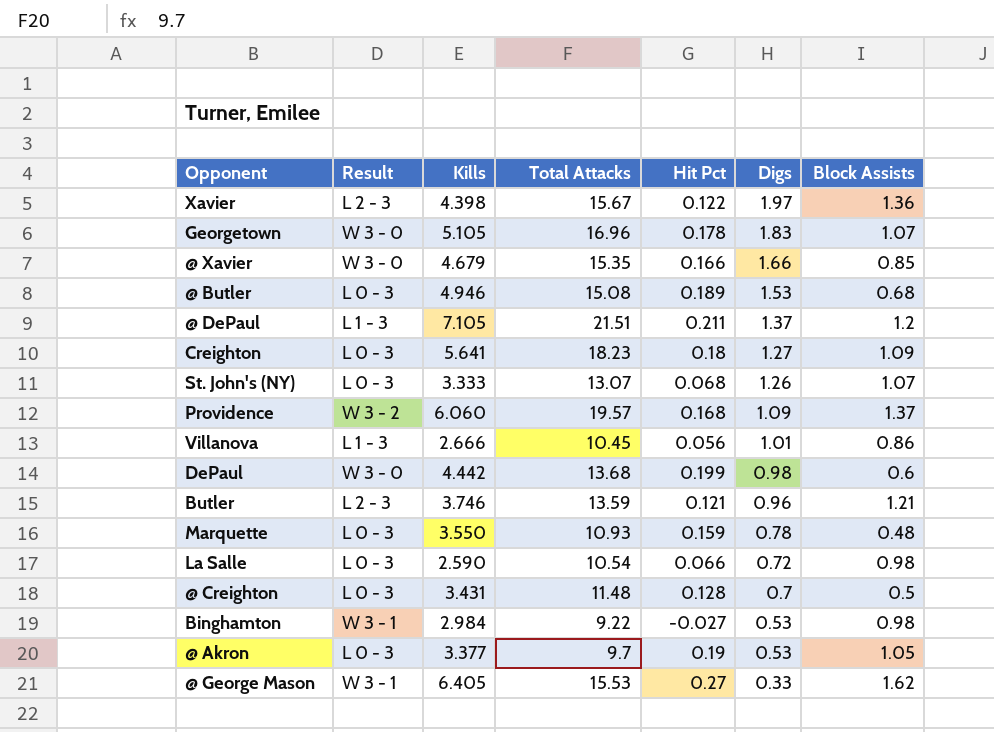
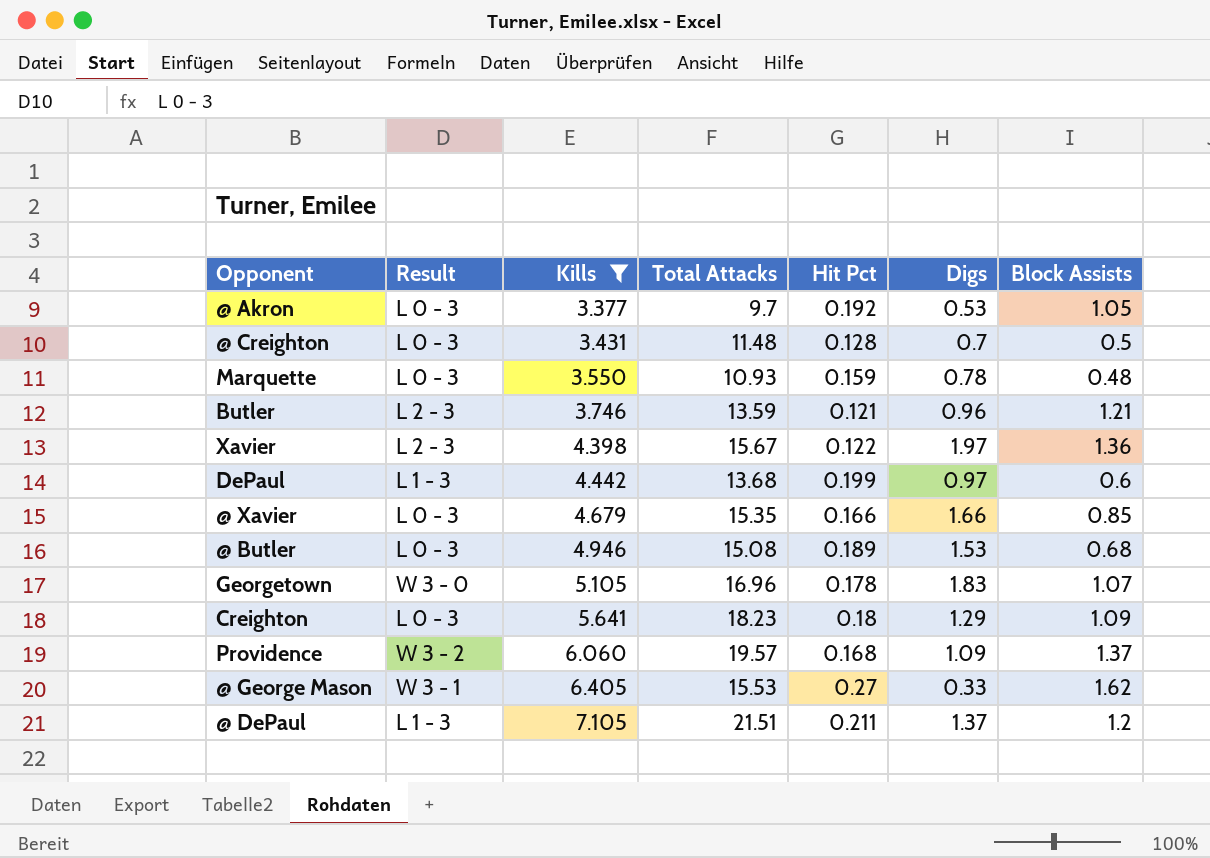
filter: none -> Kills >= 3.377
row order: Digs descending -> Kills ascending
@ Akron | Hit Pct: 0.19 -> 0.192
DePaul | Result: W 3 - 0 -> L 1 - 3
DePaul | Digs: 0.98 -> 0.97
@ Xavier | Result: W 3 - 0 -> L 0 - 3
Creighton | Digs: 1.27 -> 1.29

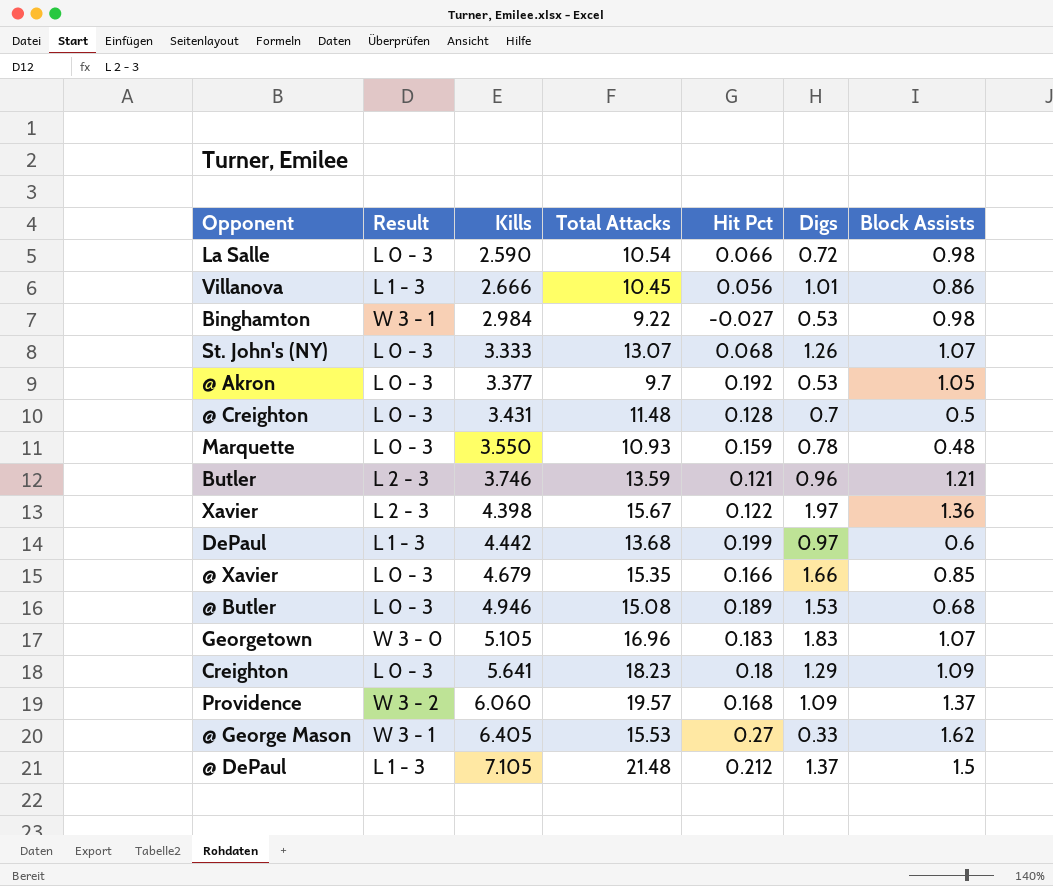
filter: Kills >= 3.377 -> none
Georgetown | Hit Pct: 0.178 -> 0.183
@ DePaul | Total Attacks: 21.51 -> 21.48
@ DePaul | Hit Pct: 0.211 -> 0.212
@ DePaul | Block Assists: 1.2 -> 1.5

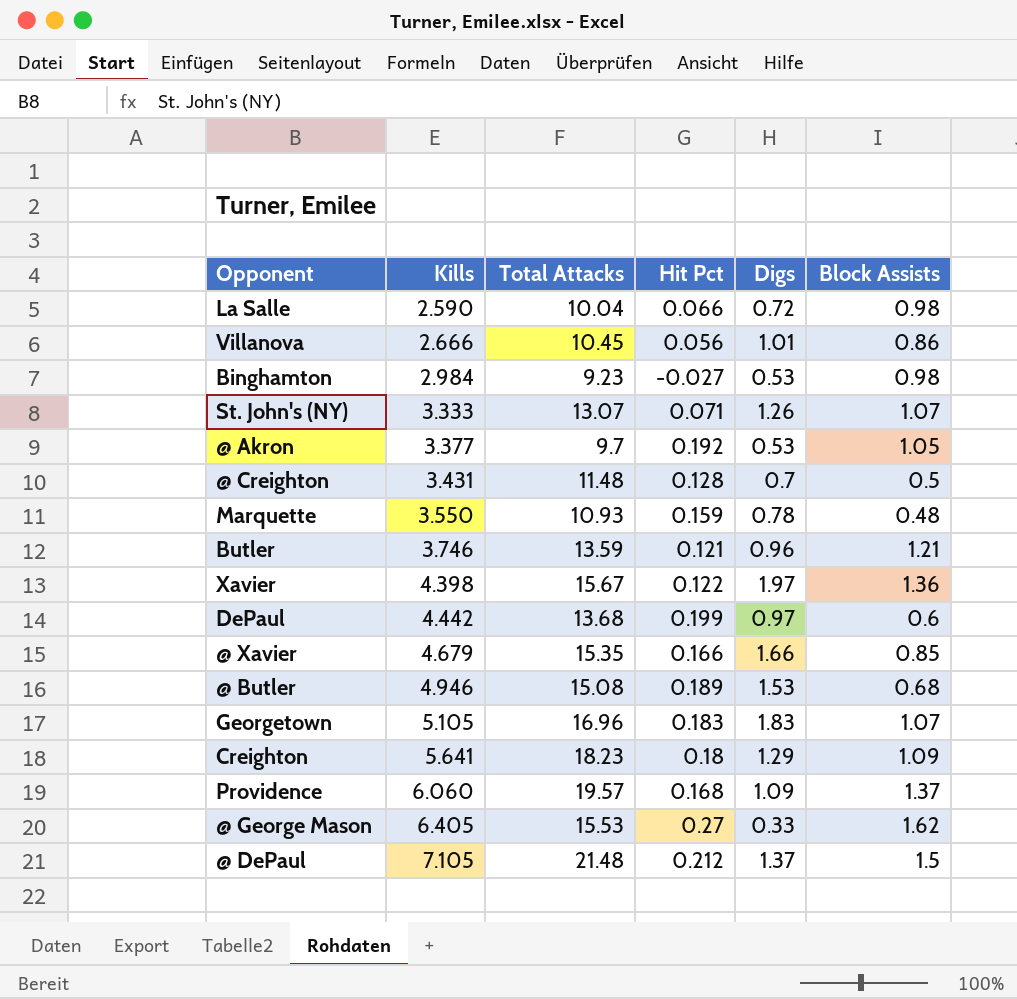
column Result | position: 2 -> none
La Salle | Total Attacks: 10.54 -> 10.04
Binghamton | Total Attacks: 9.22 -> 9.23
St. John's (NY) | Hit Pct: 0.068 -> 0.071

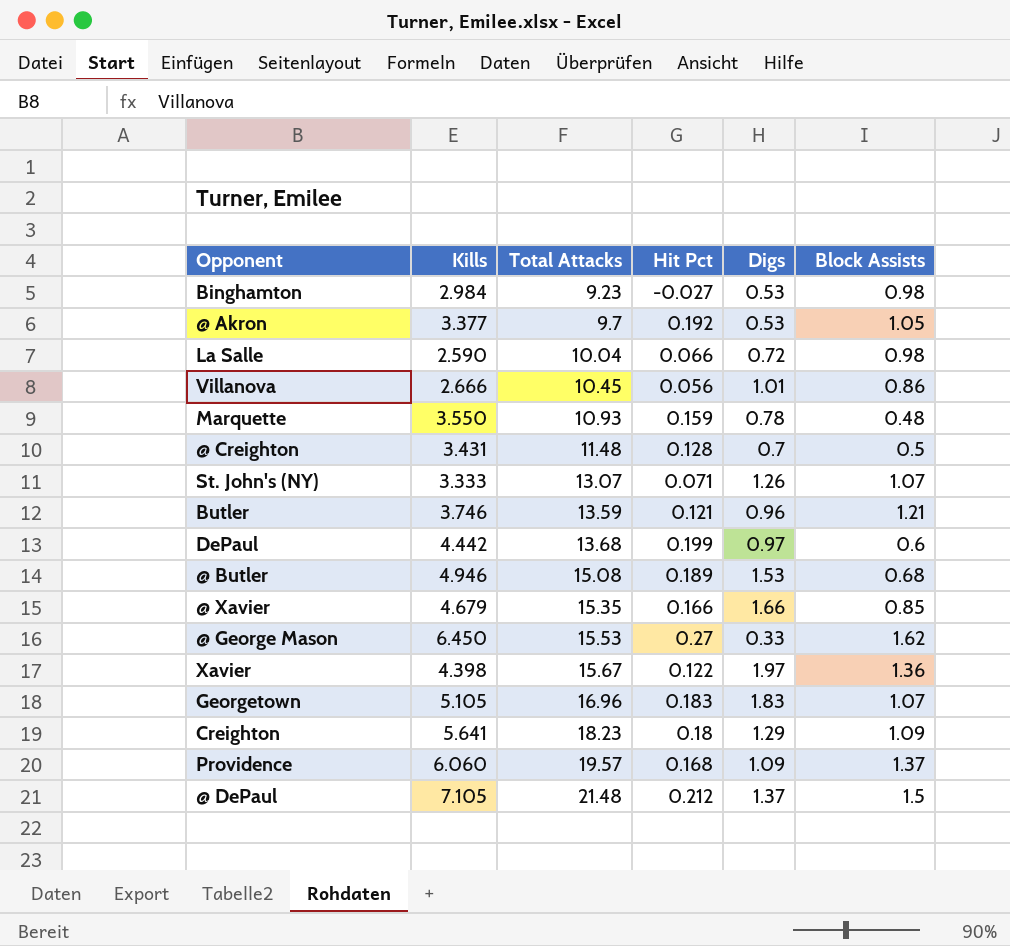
row order: Kills ascending -> Total Attacks ascending
@ George Mason | Kills: 6.405 -> 6.450

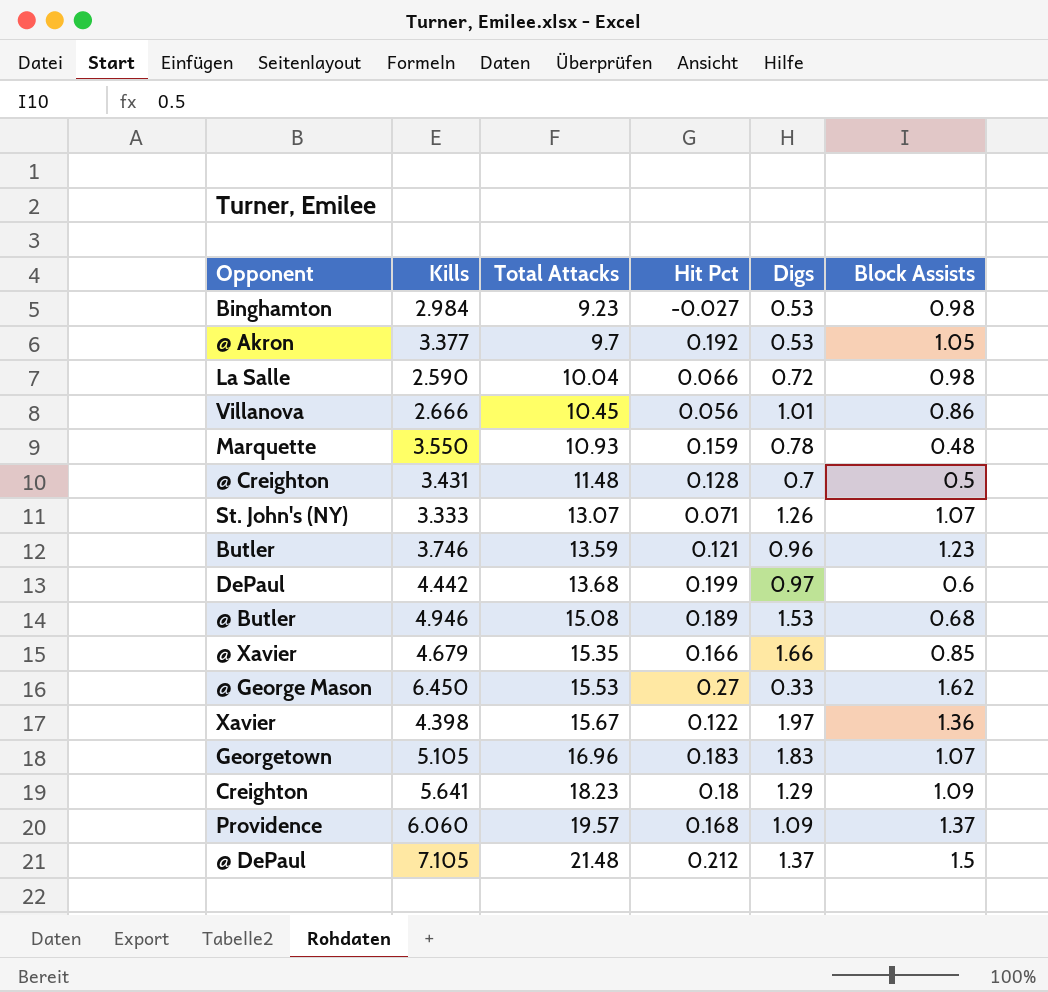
Butler | Block Assists: 1.21 -> 1.23

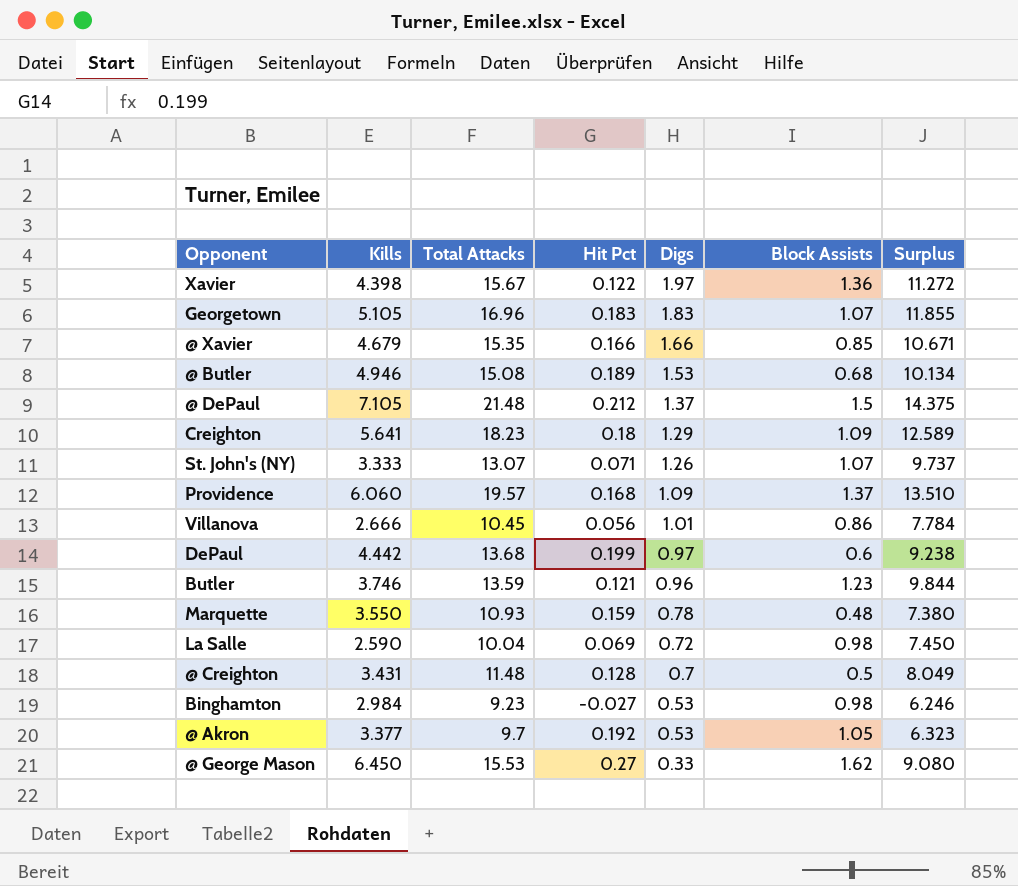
row order: Total Attacks ascending -> Digs descending
column Surplus | formula: none -> [Total Attacks] - [Kills]
La Salle | Hit Pct: 0.066 -> 0.069

